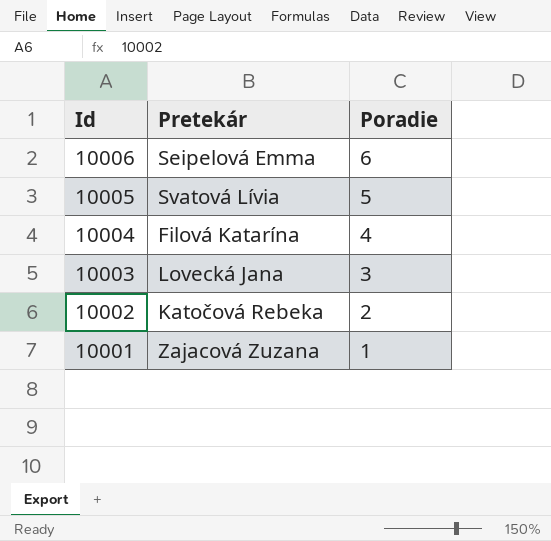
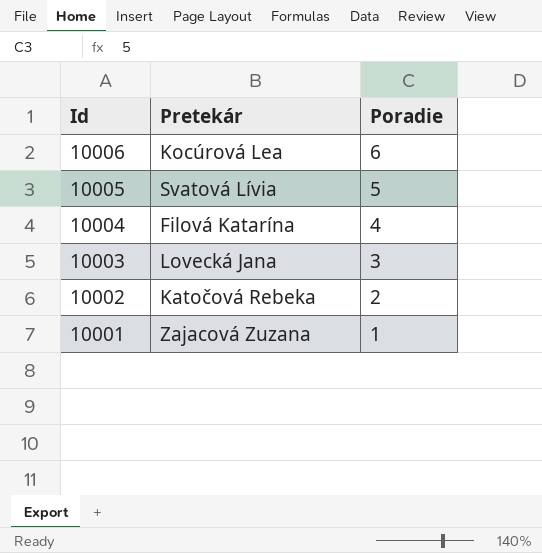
10006 | Pretekár: Seipelová Emma -> Kocúrová Lea

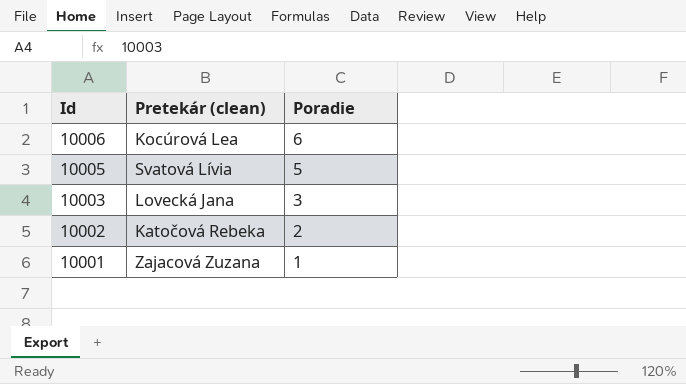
column name: Pretekár -> Pretekár (clean)
row 10004: Filová Katarína | 4 -> none

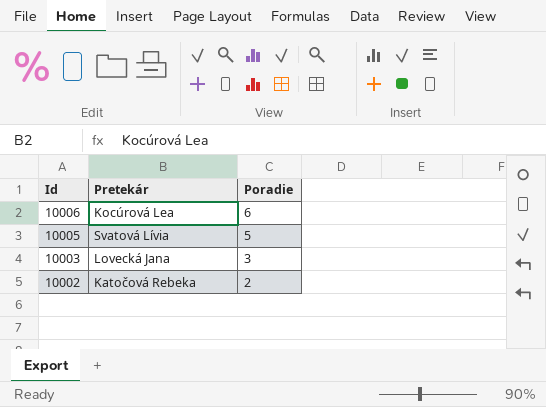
column name: Pretekár (clean) -> Pretekár
row 10001: Zajacová Zuzana | 1 -> none

